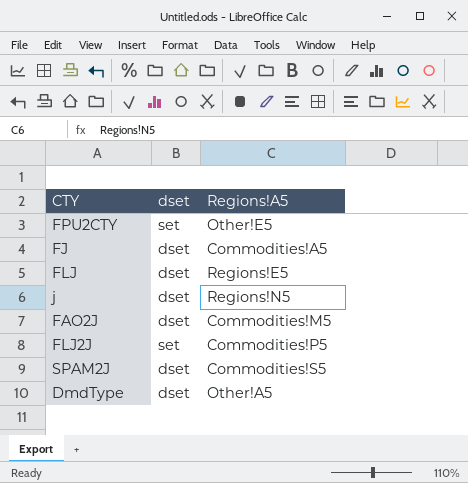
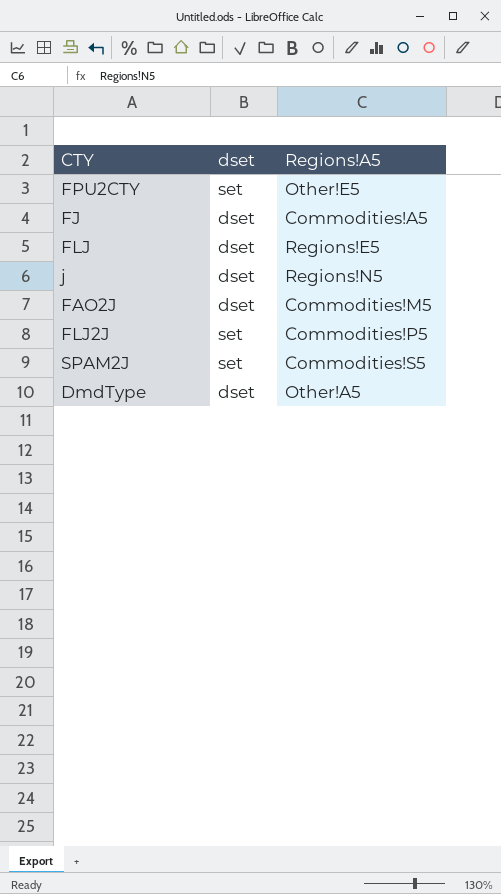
SPAM2J | dset: dset -> set

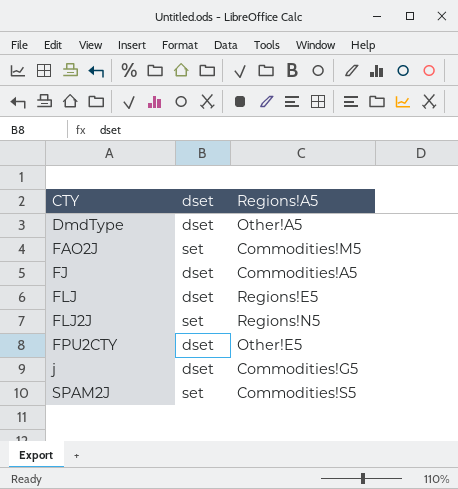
row order: none -> CTY ascending
FAO2J | dset: dset -> set
FLJ2J | Regions!A5: Commodities!P5 -> Regions!N5
FPU2CTY | dset: set -> dset
j | Regions!A5: Regions!N5 -> Commodities!G5

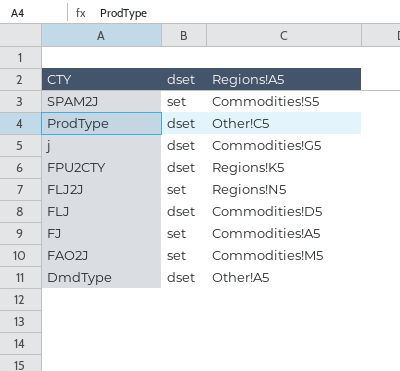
row order: CTY ascending -> CTY descending
row ProdType: none -> dset | Other!C5
FPU2CTY | Regions!A5: Other!E5 -> Regions!K5
FLJ | Regions!A5: Regions!E5 -> Commodities!D5
FJ | dset: dset -> set

